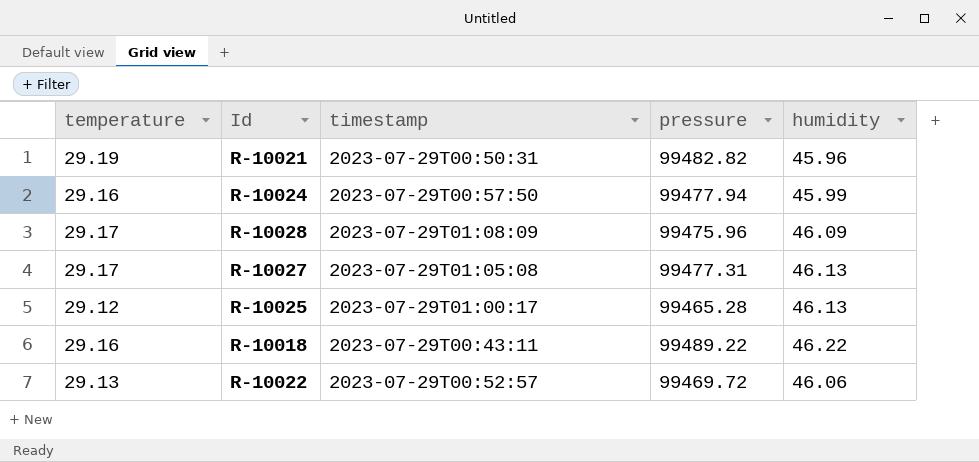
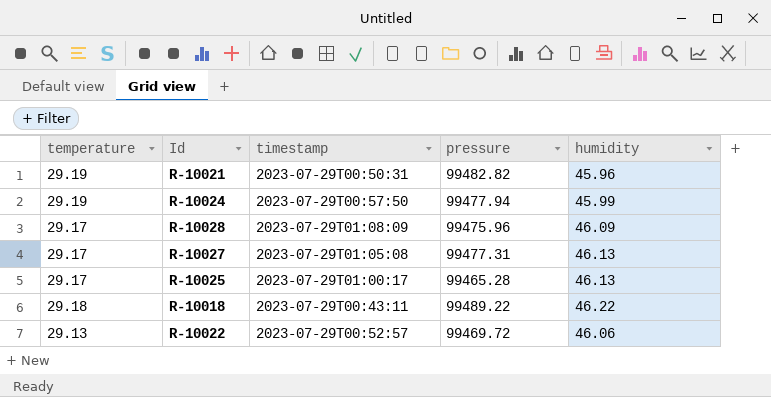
R-10024 | temperature: 29.16 -> 29.19
R-10025 | temperature: 29.12 -> 29.17
R-10018 | temperature: 29.16 -> 29.18

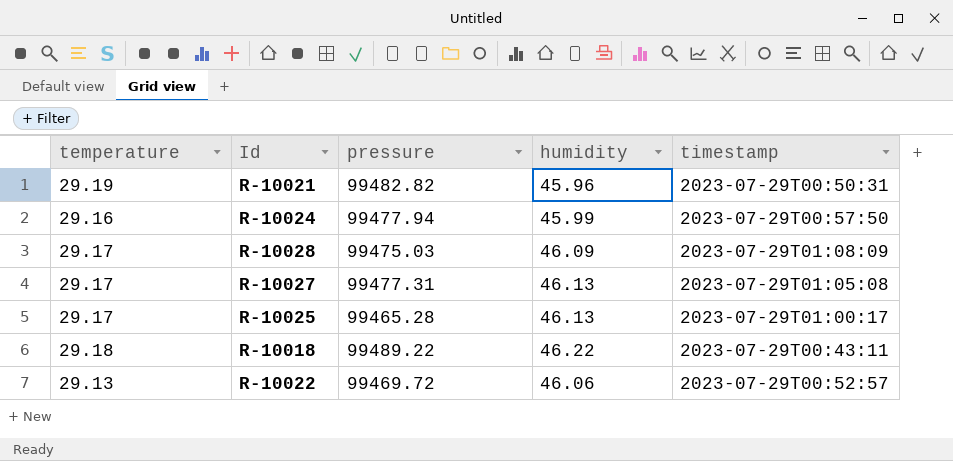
column timestamp | position: 3 -> 5
R-10024 | temperature: 29.19 -> 29.16
R-10028 | pressure: 99475.96 -> 99475.03

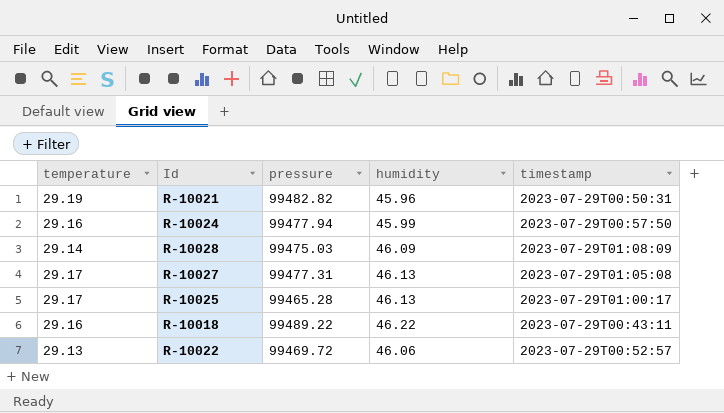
R-10028 | temperature: 29.17 -> 29.14
R-10018 | temperature: 29.18 -> 29.16

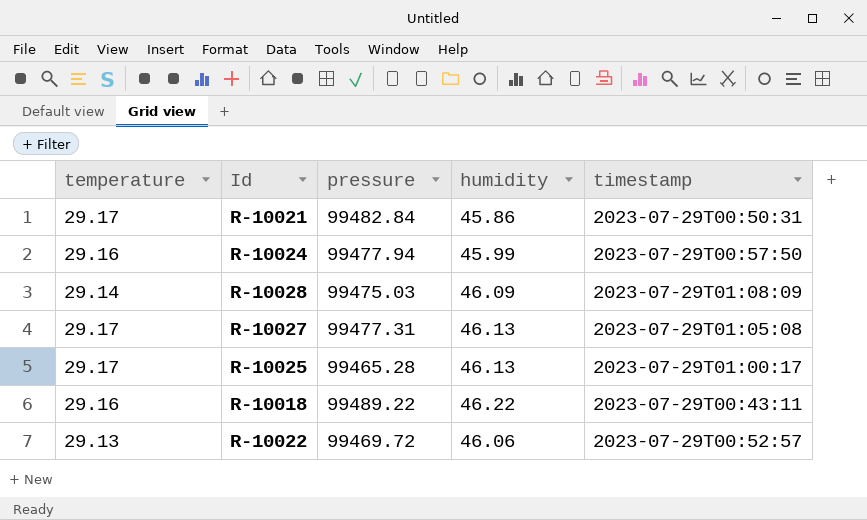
R-10021 | temperature: 29.19 -> 29.17
R-10021 | pressure: 99482.82 -> 99482.84
R-10021 | humidity: 45.96 -> 45.86

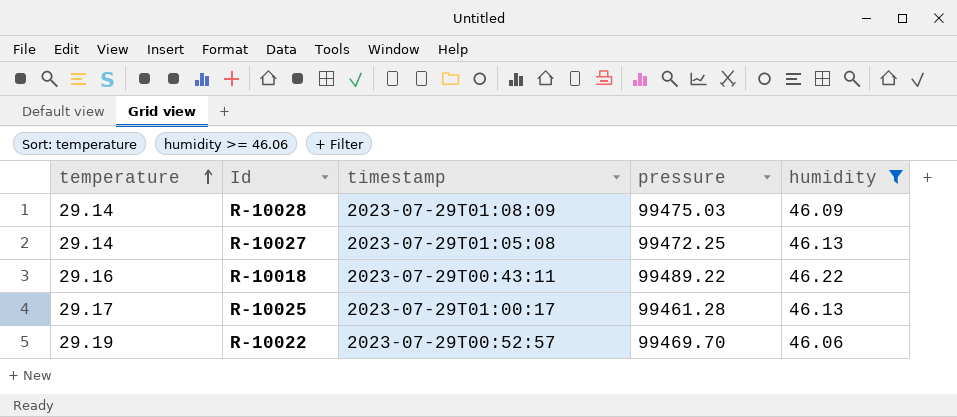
filter: none -> humidity >= 46.06
row order: none -> temperature ascending
column timestamp | position: 5 -> 3
R-10027 | temperature: 29.17 -> 29.14
R-10027 | pressure: 99477.31 -> 99472.25
R-10025 | pressure: 99465.28 -> 99461.28
R-10022 | temperature: 29.13 -> 29.19
R-10022 | pressure: 99469.72 -> 99469.70

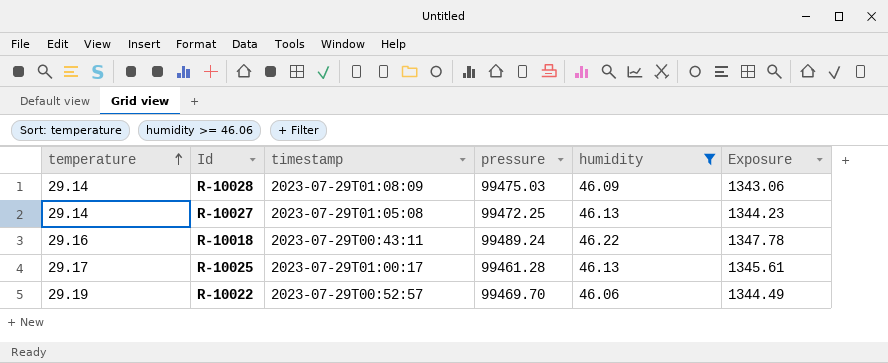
column Exposure | formula: none -> [temperature] * [humidity]
R-10018 | pressure: 99489.22 -> 99489.24

